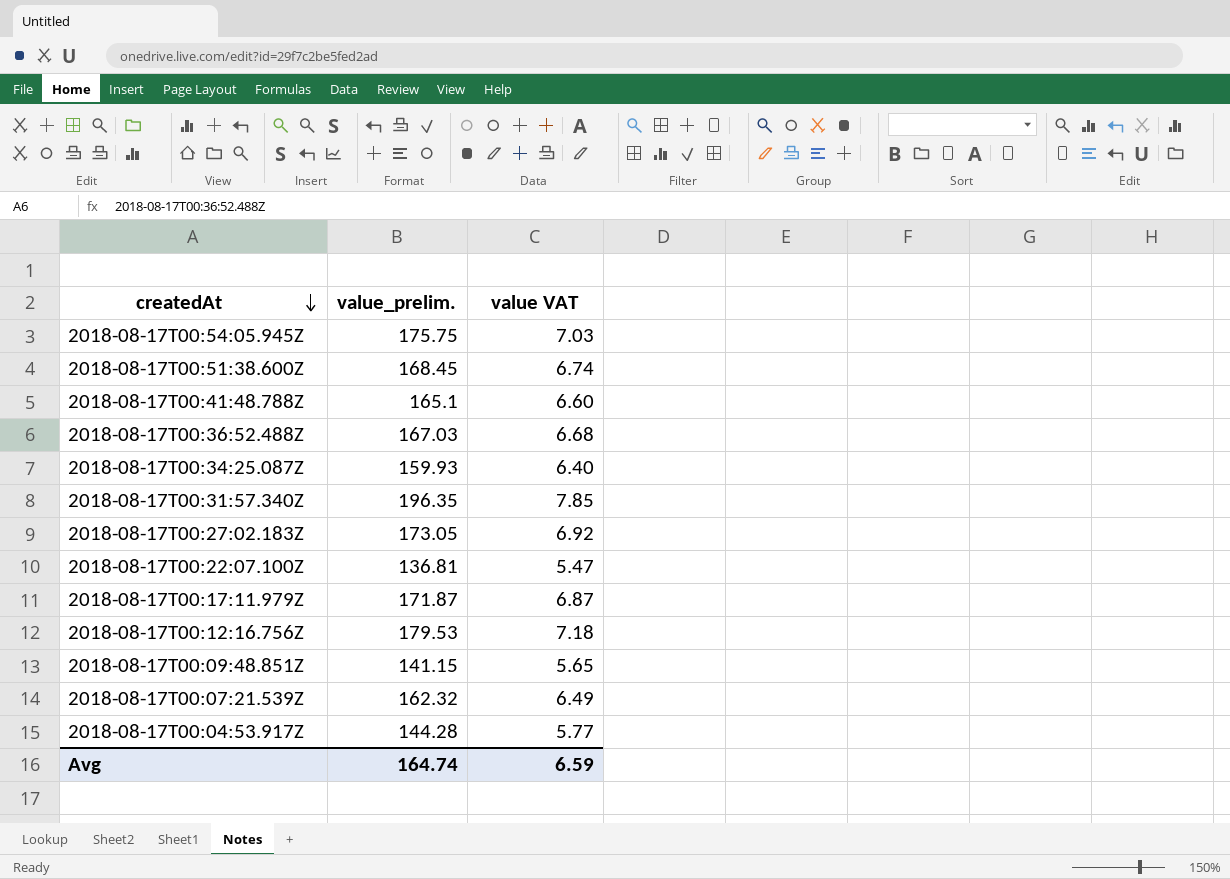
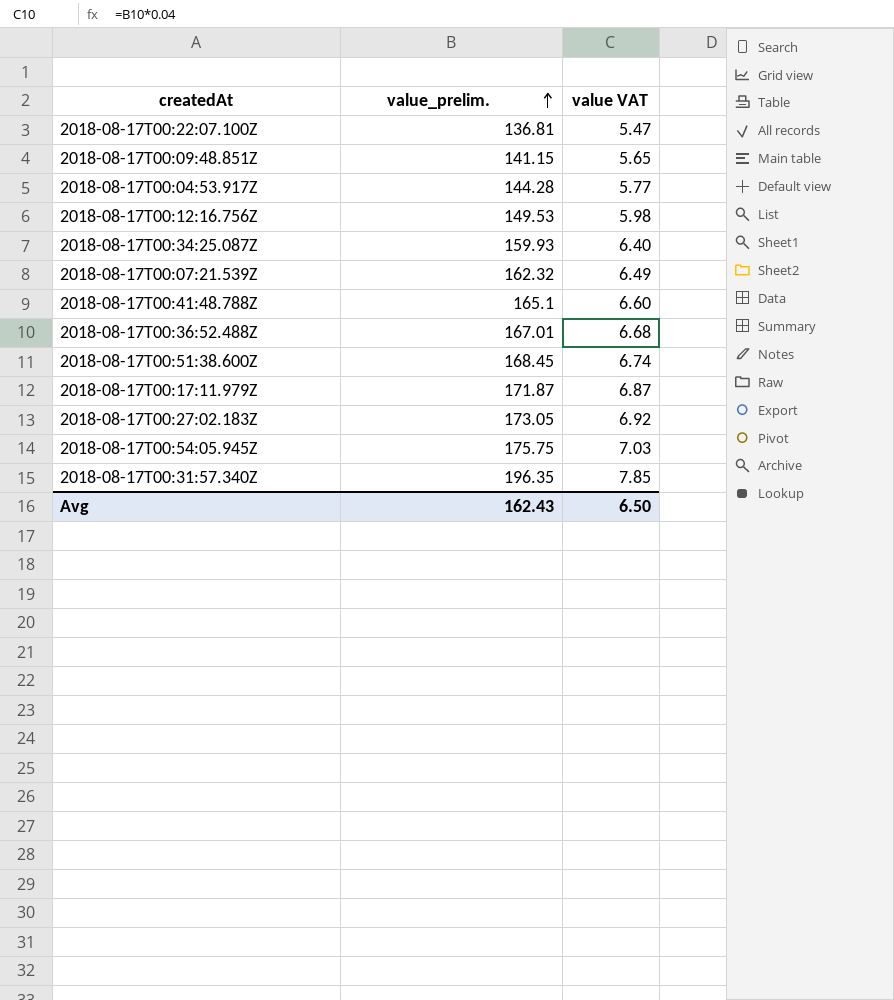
row order: createdAt descending -> value_prelim. ascending
2018-08-17T00:12:16.756Z | value_prelim.: 179.53 -> 149.53
2018-08-17T00:12:16.756Z | value VAT: 7.18 -> 5.98
2018-08-17T00:36:52.488Z | value_prelim.: 167.03 -> 167.01
Avg | value_prelim.: 164.74 -> 162.43
Avg | value VAT: 6.59 -> 6.50

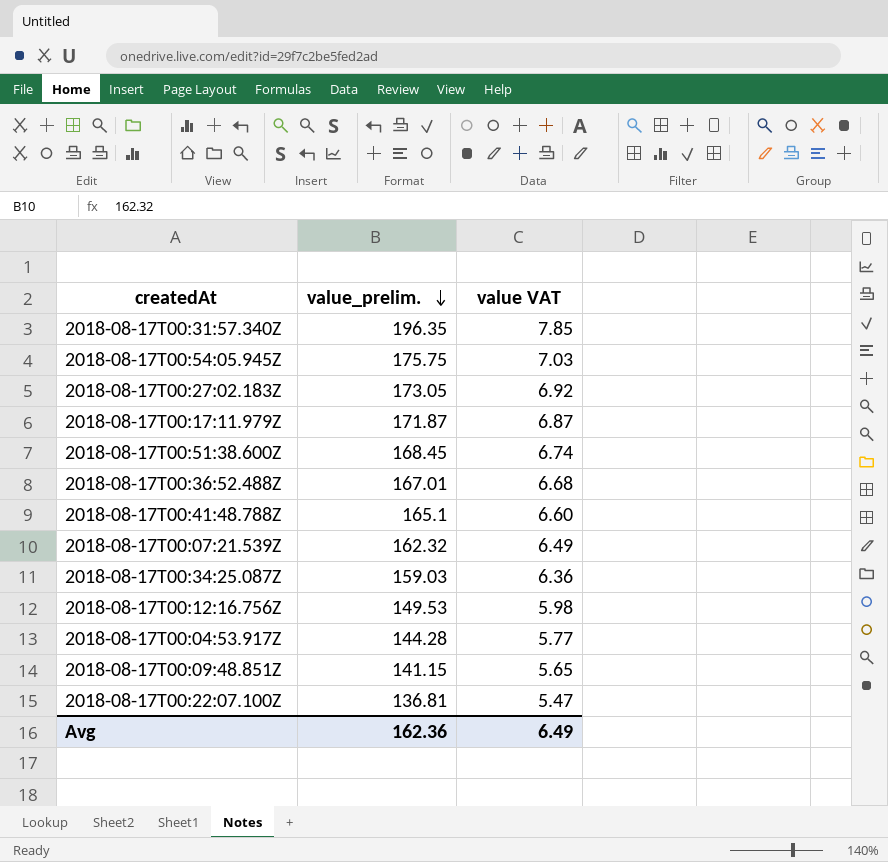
row order: value_prelim. ascending -> value_prelim. descending
2018-08-17T00:34:25.087Z | value_prelim.: 159.93 -> 159.03
2018-08-17T00:34:25.087Z | value VAT: 6.40 -> 6.36
Avg | value_prelim.: 162.43 -> 162.36
Avg | value VAT: 6.50 -> 6.49

